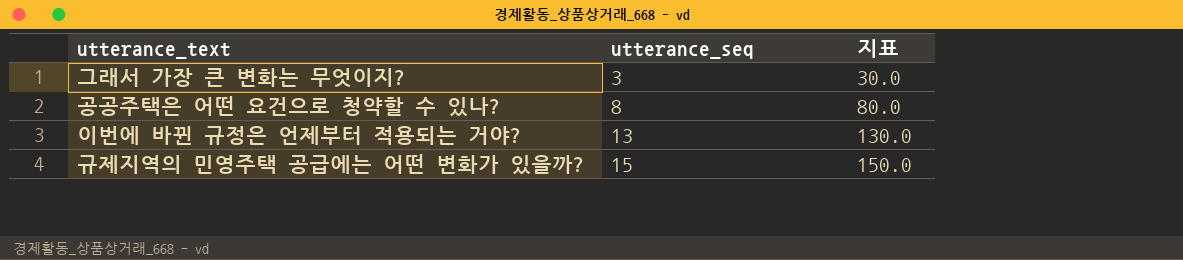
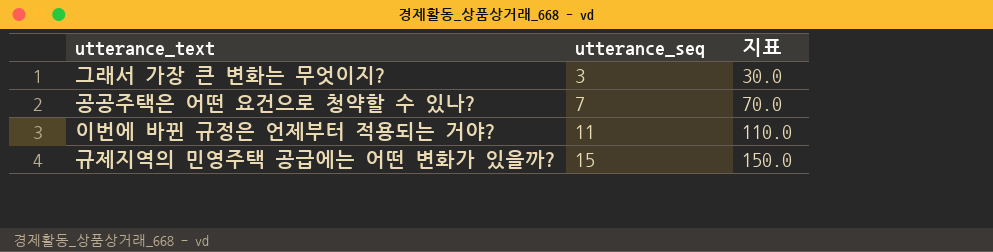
공공주택은 어떤 요건으로 청약할 수 있나? | utterance_seq: 8 -> 7
공공주택은 어떤 요건으로 청약할 수 있나? | 지표: 80.0 -> 70.0
이번에 바뀐 규정은 언제부터 적용되는 거야? | utterance_seq: 13 -> 11
이번에 바뀐 규정은 언제부터 적용되는 거야? | 지표: 130.0 -> 110.0

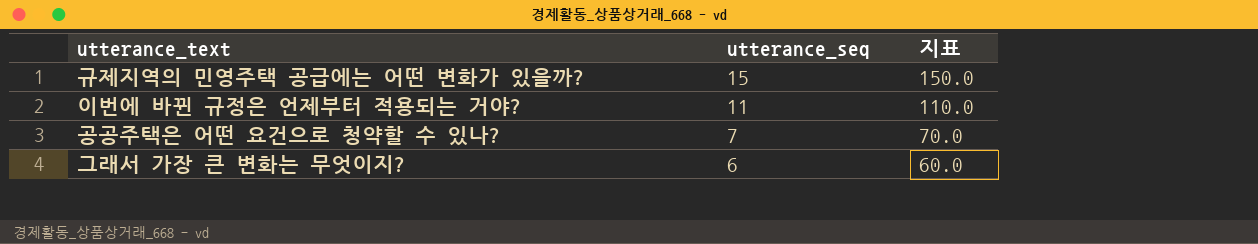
row order: utterance_seq ascending -> utterance_seq descending
그래서 가장 큰 변화는 무엇이지? | utterance_seq: 3 -> 6
그래서 가장 큰 변화는 무엇이지? | 지표: 30.0 -> 60.0

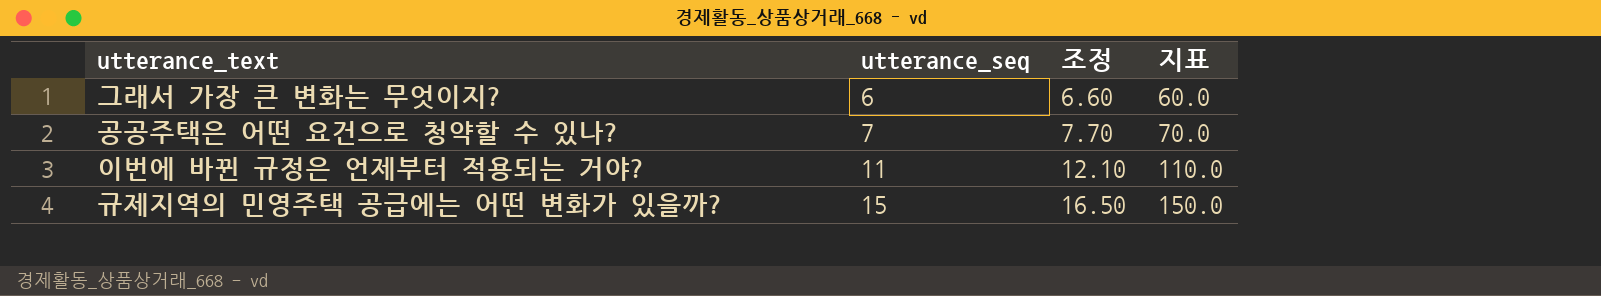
row order: utterance_seq descending -> utterance_seq ascending
column 조정 | formula: none -> [utterance_seq] * 1.1

